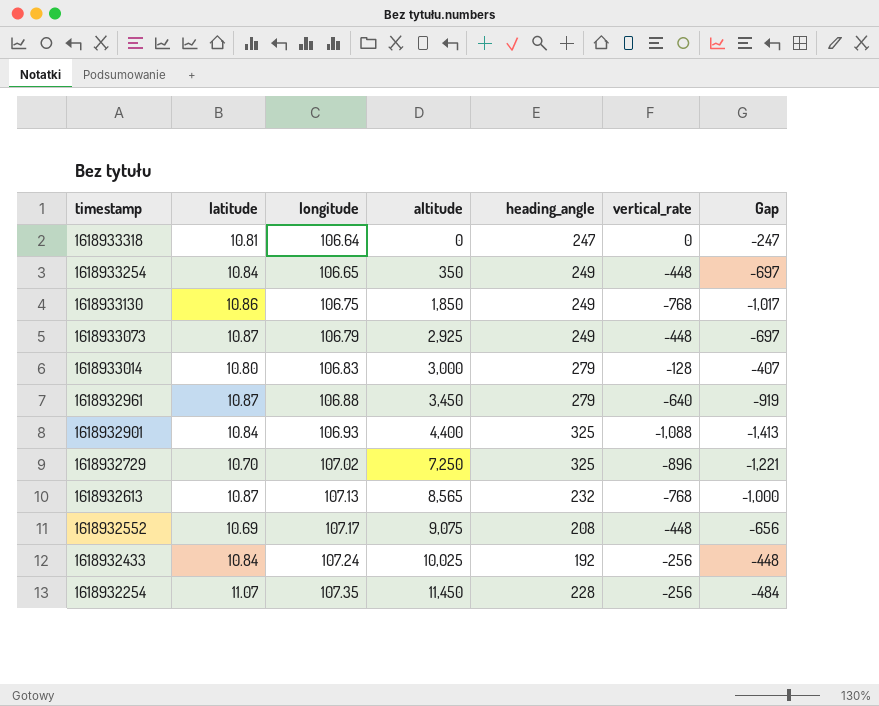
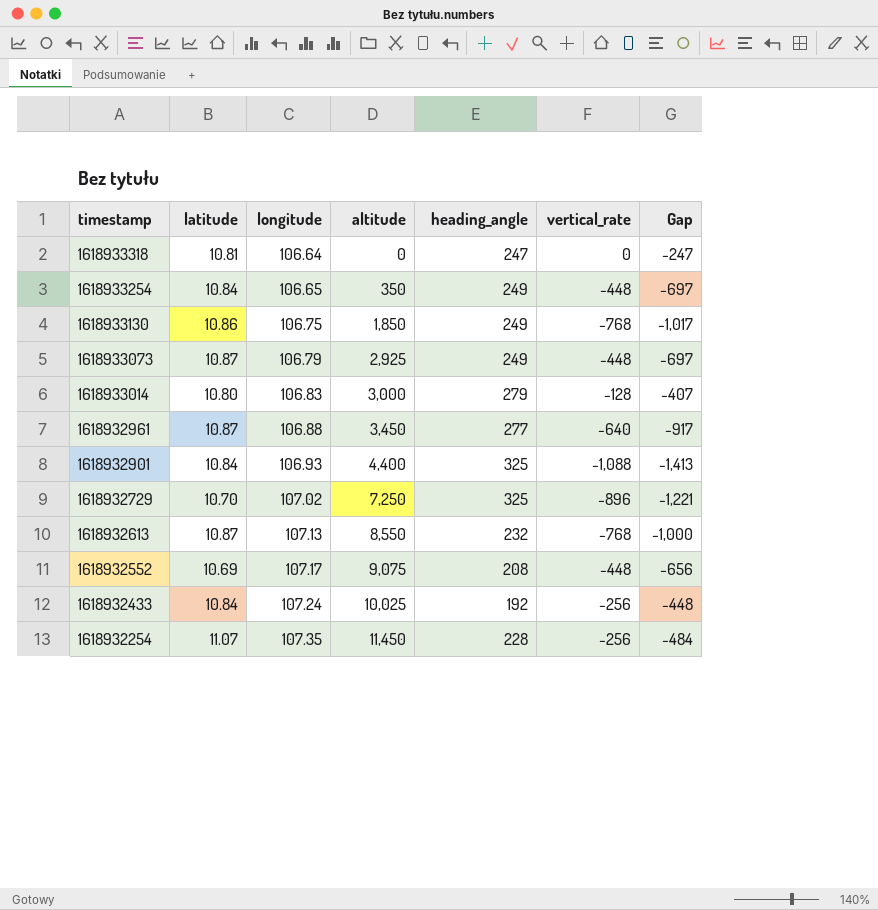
1618932961 | heading_angle: 279 -> 277
1618932961 | Gap: -919 -> -917
1618932613 | altitude: 8,565 -> 8,550

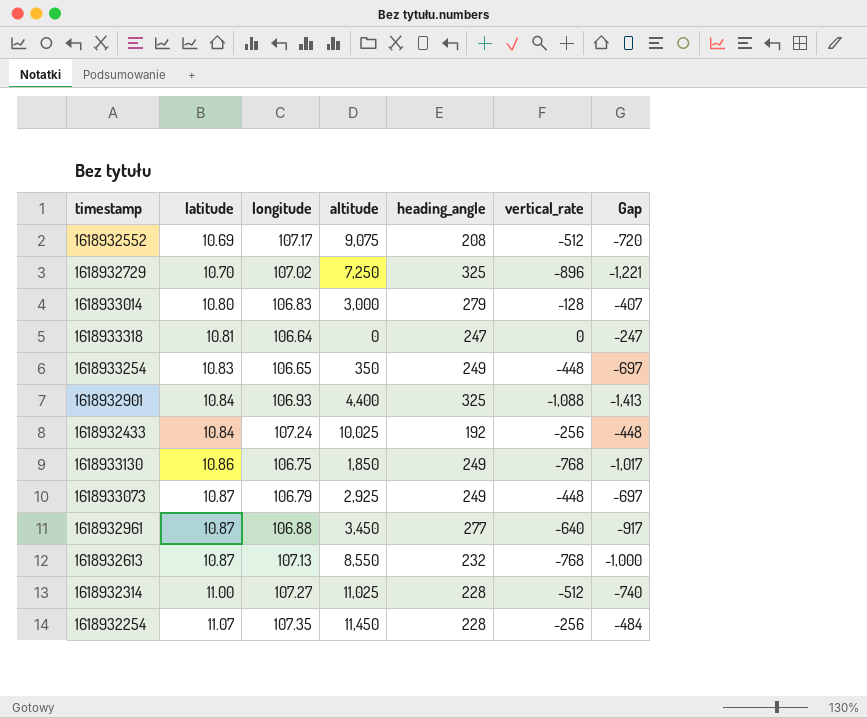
row order: timestamp descending -> latitude ascending
1618932552 | vertical_rate: -448 -> -512
1618932552 | Gap: -656 -> -720
1618933254 | latitude: 10.84 -> 10.83
row 1618932314: none -> 11.00 | 107.27 | 11,025 | 228 | -512 | -740

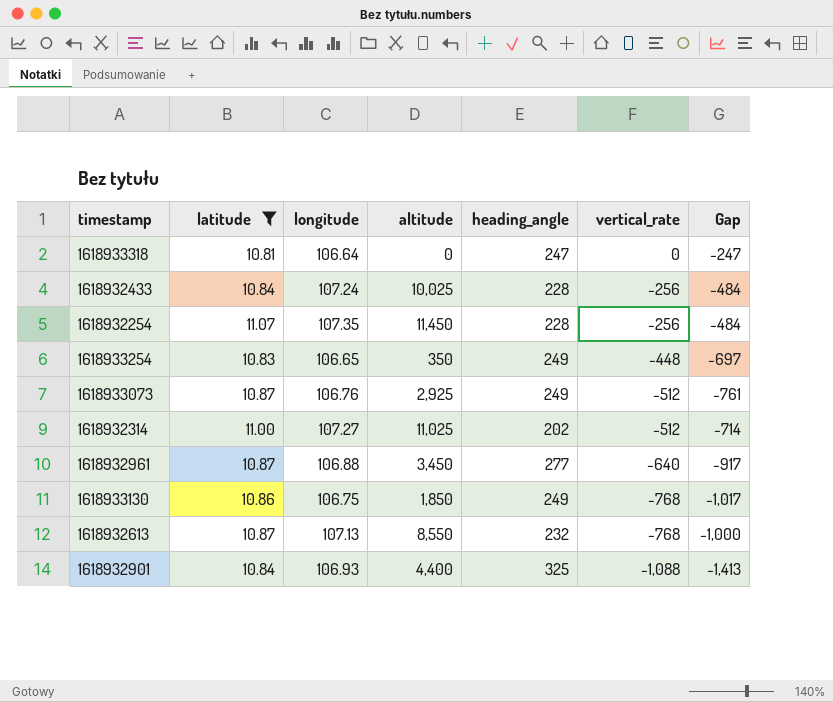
filter: none -> latitude >= 10.81
row order: latitude ascending -> vertical_rate descending
1618932433 | heading_angle: 192 -> 228
1618932433 | Gap: -448 -> -484
1618933073 | longitude: 106.79 -> 106.76
1618933073 | vertical_rate: -448 -> -512
1618933073 | Gap: -697 -> -761
1618932314 | heading_angle: 228 -> 202
1618932314 | Gap: -740 -> -714

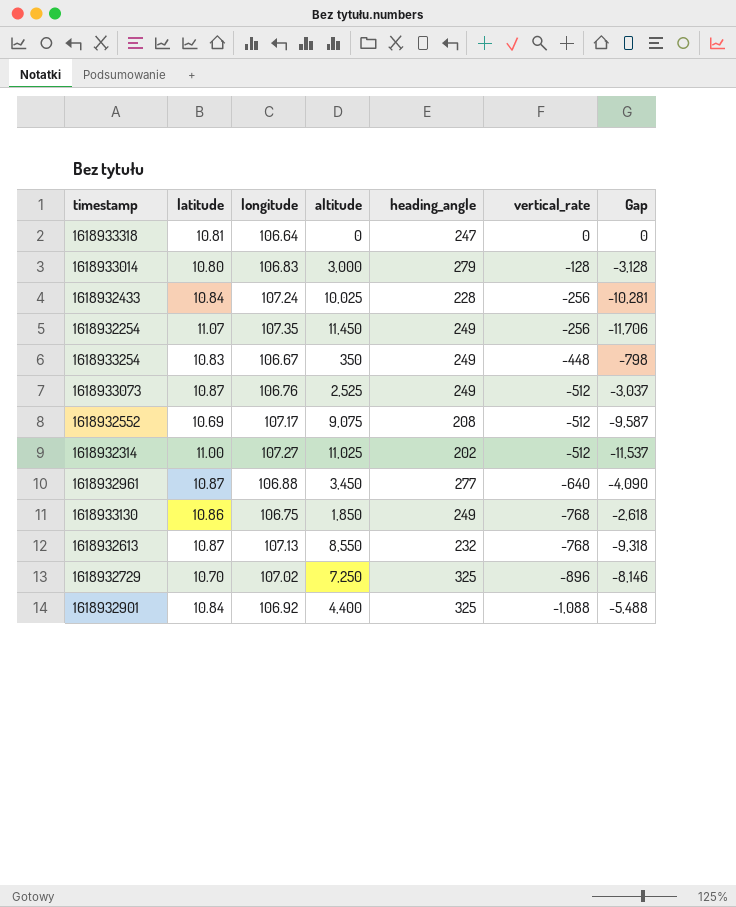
filter: latitude >= 10.81 -> none
column Gap | formula: [vertical_rate] - [heading_angle] -> [vertical_rate] - [altitude]
1618932254 | heading_angle: 228 -> 249
1618933254 | longitude: 106.65 -> 106.67
1618933073 | altitude: 2,925 -> 2,525
1618932901 | longitude: 106.93 -> 106.92

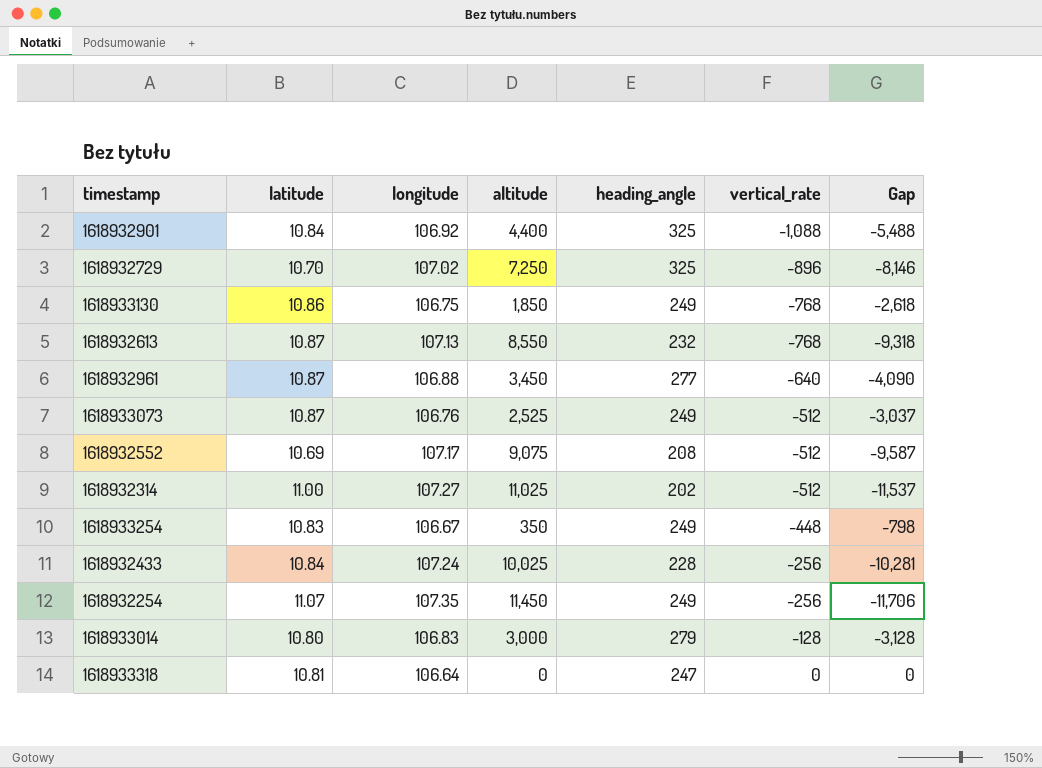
row order: vertical_rate descending -> vertical_rate ascending

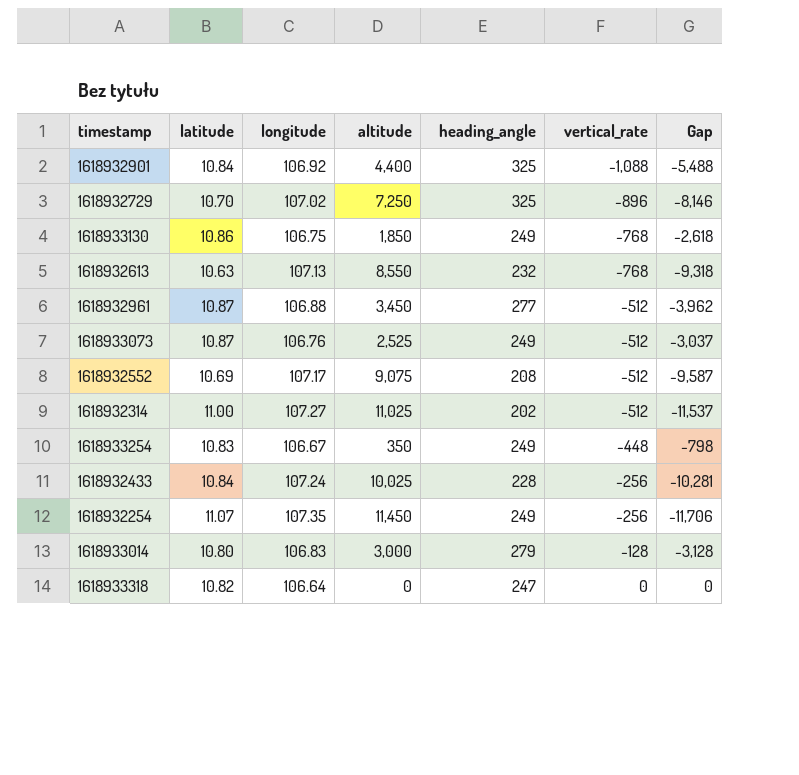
1618932613 | latitude: 10.87 -> 10.63
1618932961 | vertical_rate: -640 -> -512
1618932961 | Gap: -4,090 -> -3,962
1618933318 | latitude: 10.81 -> 10.82

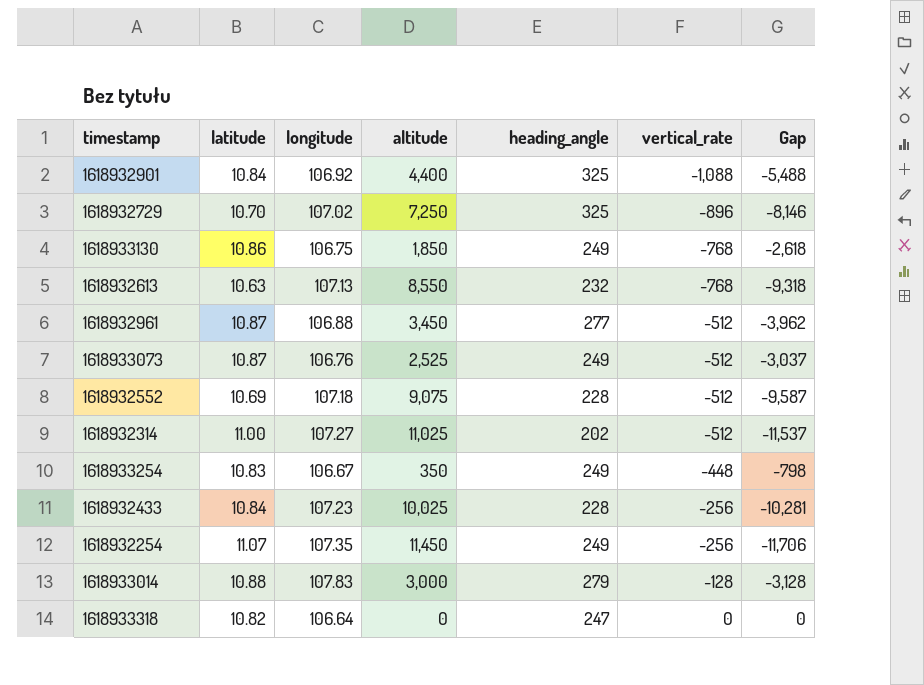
1618932552 | longitude: 107.17 -> 107.18
1618932552 | heading_angle: 208 -> 228
1618932433 | longitude: 107.24 -> 107.23
1618933014 | latitude: 10.80 -> 10.88
1618933014 | longitude: 106.83 -> 107.83

